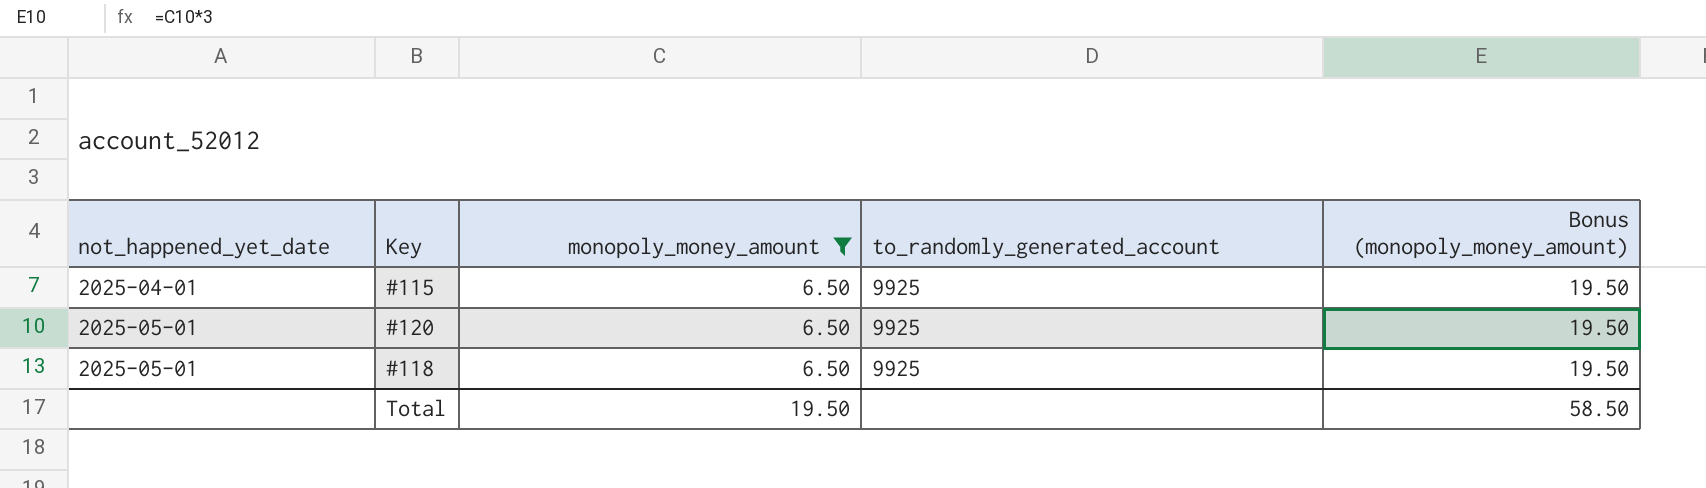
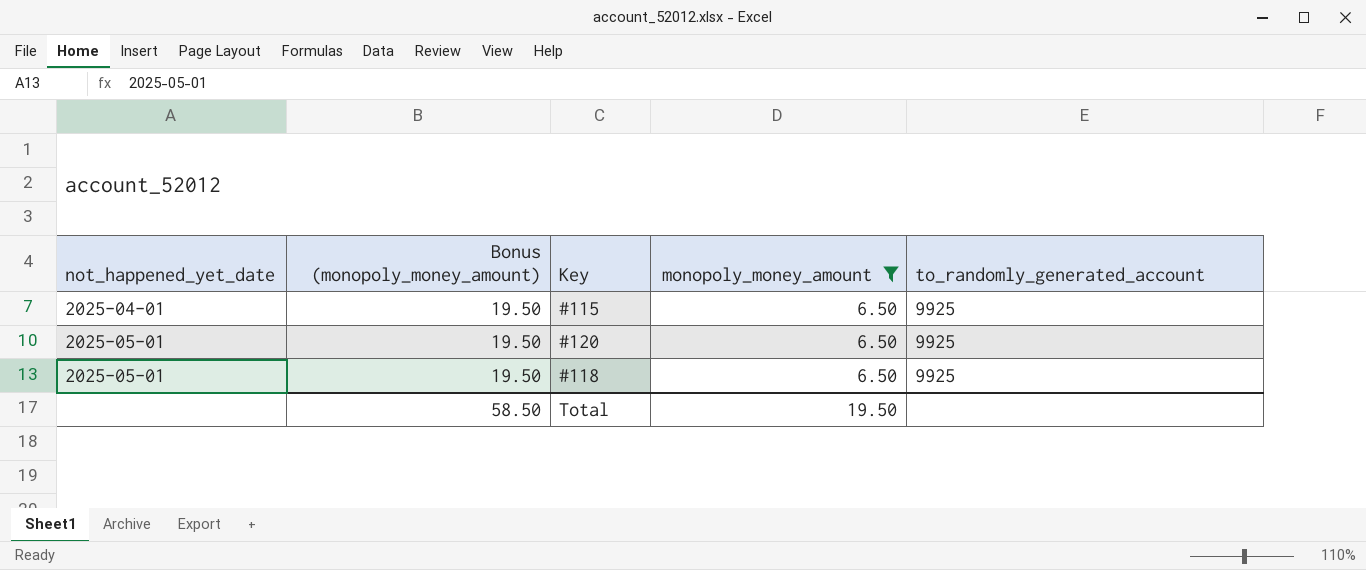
column Bonus (monopoly_money_amount) | position: 5 -> 2

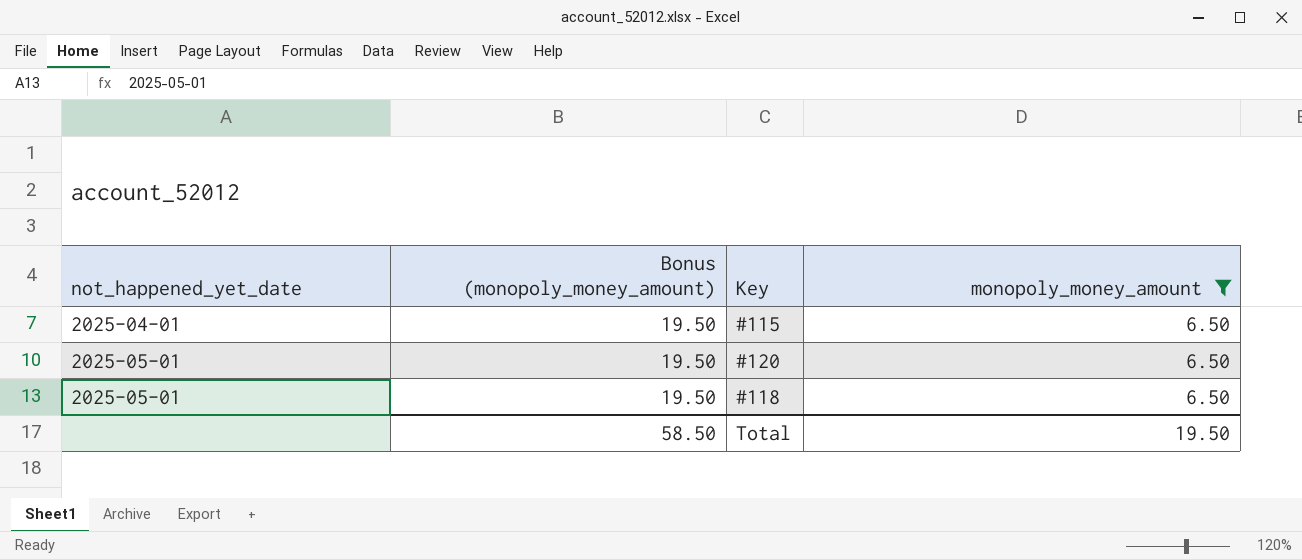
column to_randomly_generated_account | position: 5 -> none

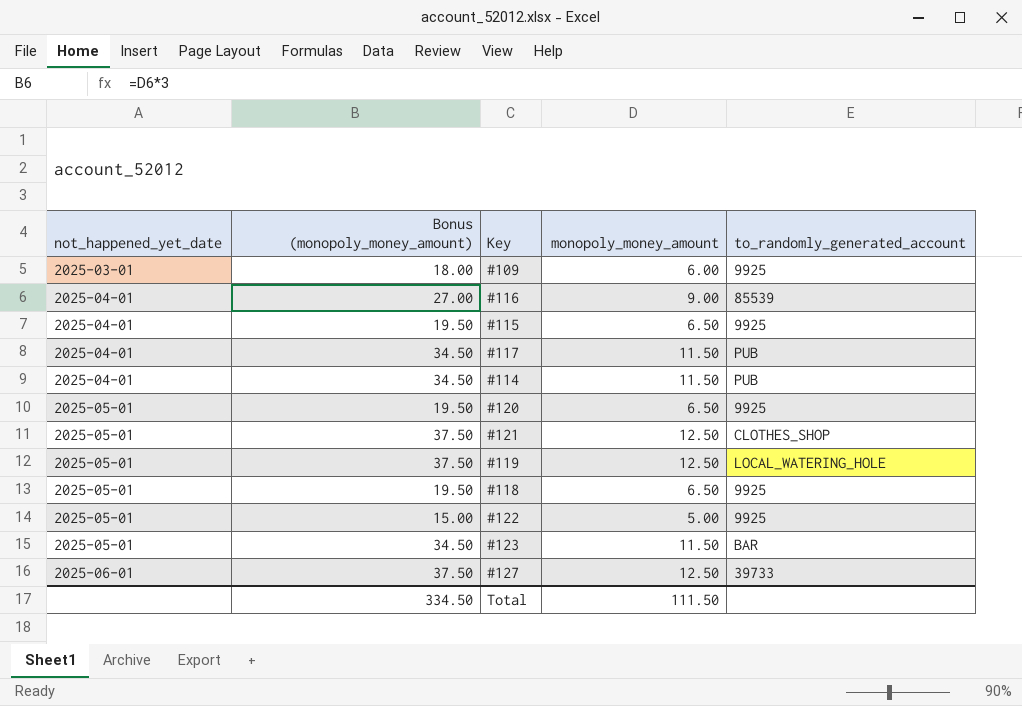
filter: monopoly_money_amount = 6.50 -> none
column to_randomly_generated_account | position: none -> 5
Total | Bonus (monopoly_money_amount): 58.50 -> 334.50
Total | monopoly_money_amount: 19.50 -> 111.50

